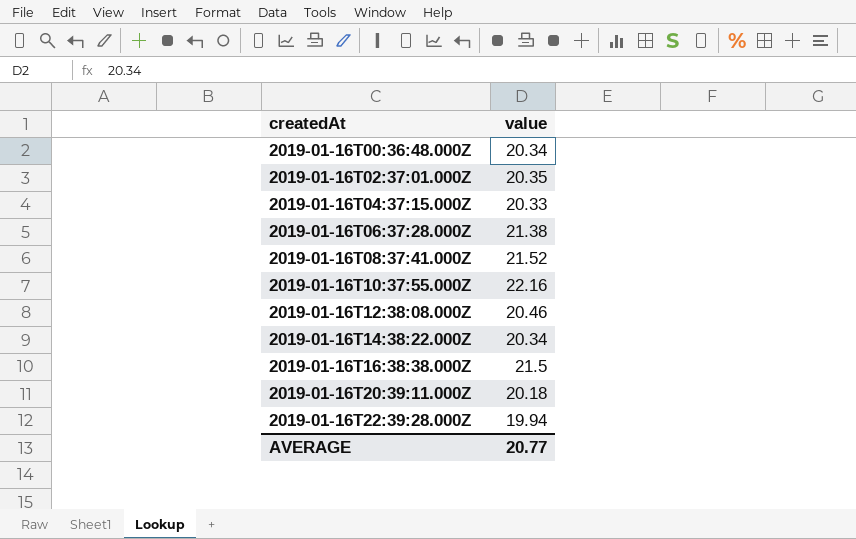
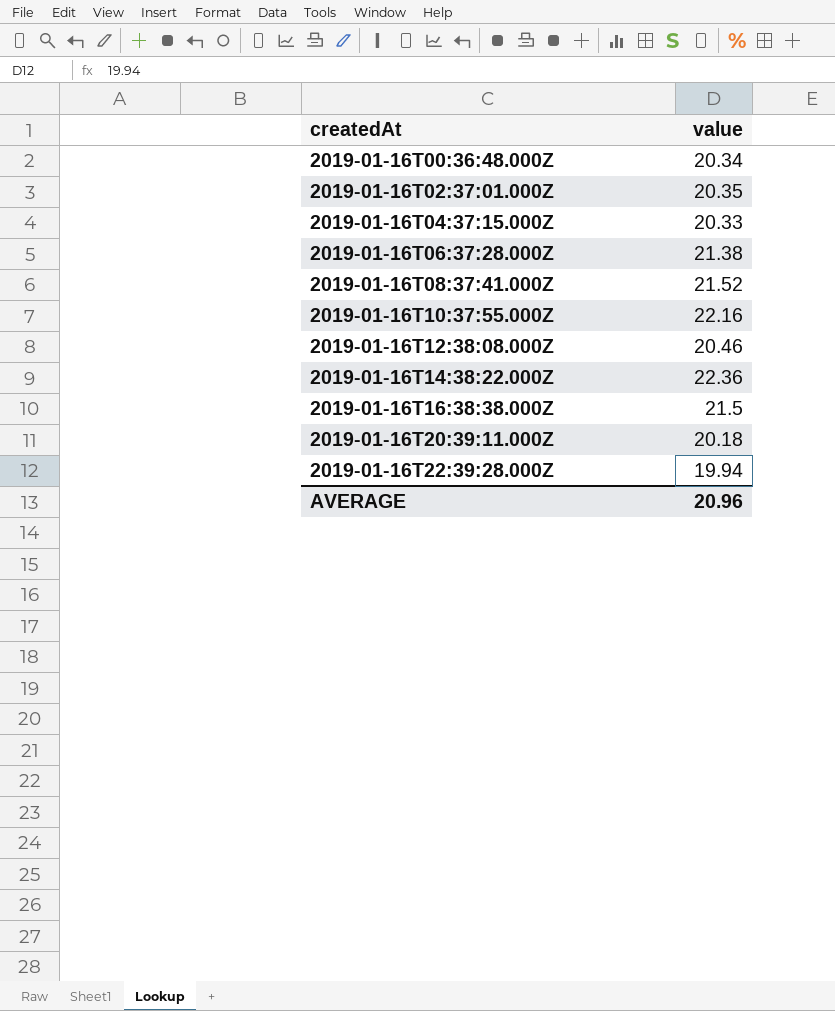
2019-01-16T14:38:22.000Z | value: 20.34 -> 22.36
AVERAGE | value: 20.77 -> 20.96

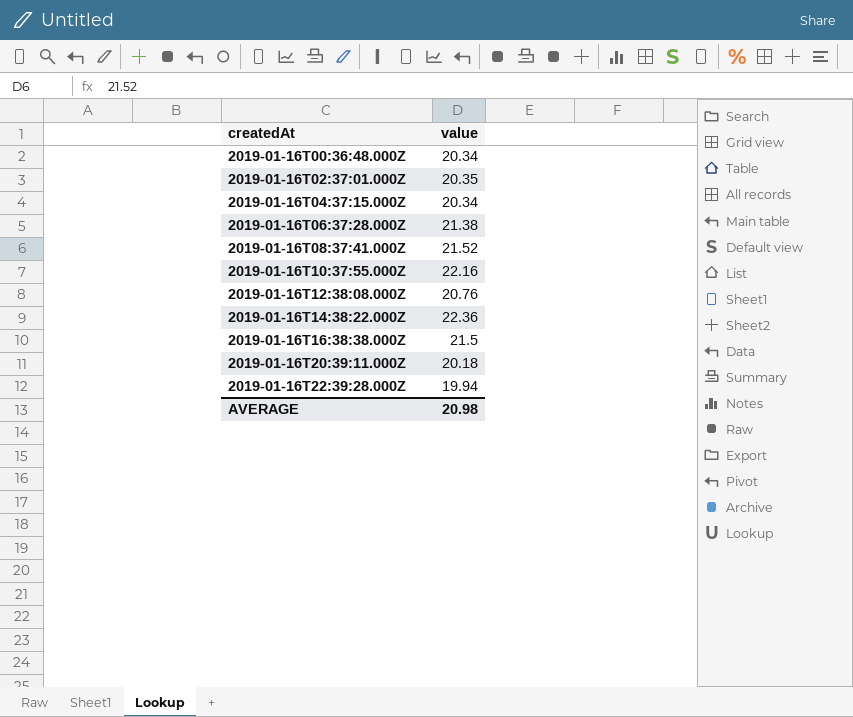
2019-01-16T04:37:15.000Z | value: 20.33 -> 20.34
2019-01-16T12:38:08.000Z | value: 20.46 -> 20.76
AVERAGE | value: 20.96 -> 20.98

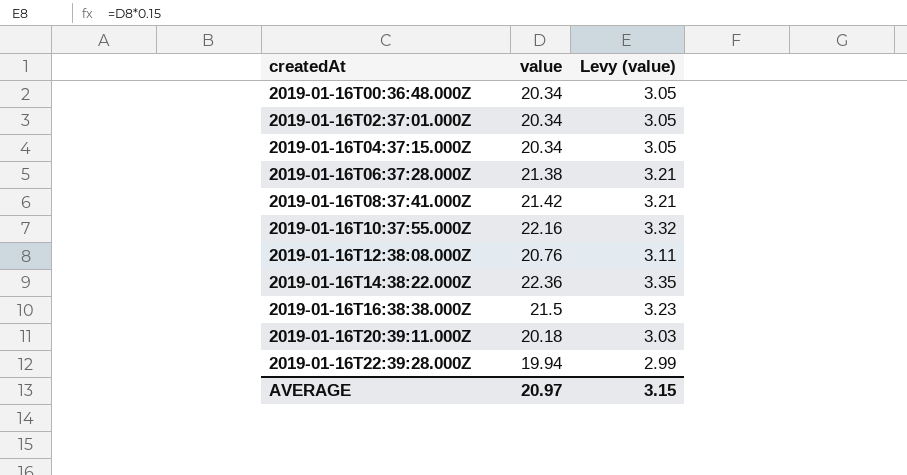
column Levy (value) | formula: none -> [value] * 0.15
2019-01-16T02:37:01.000Z | value: 20.35 -> 20.34
2019-01-16T08:37:41.000Z | value: 21.52 -> 21.42
AVERAGE | value: 20.98 -> 20.97

